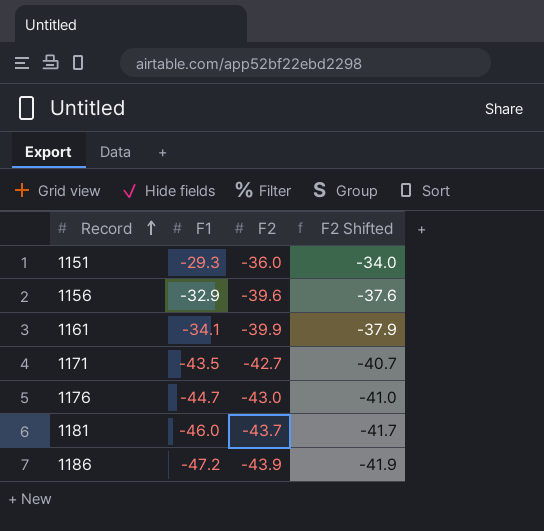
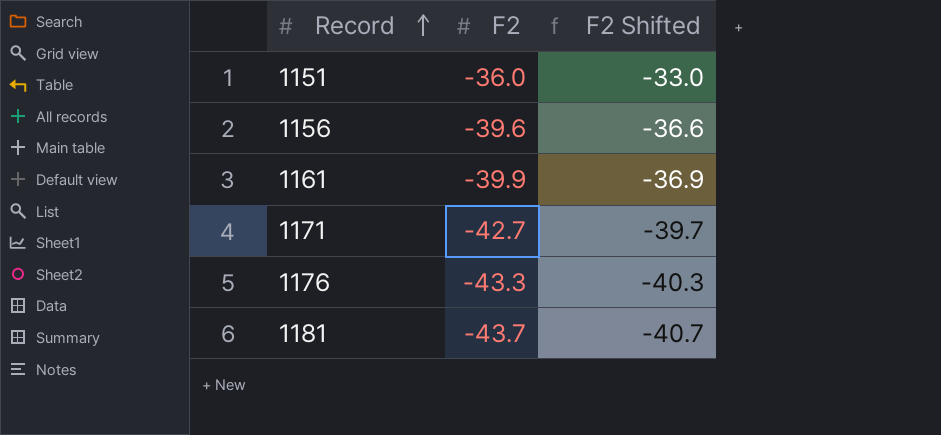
column F1 | position: 2 -> none
column F2 Shifted | formula: [F2] + 2 -> [F2] + 3
row 1186: -47.2 | -43.9 | -41.9 -> none
1176 | F2: -43.0 -> -43.3

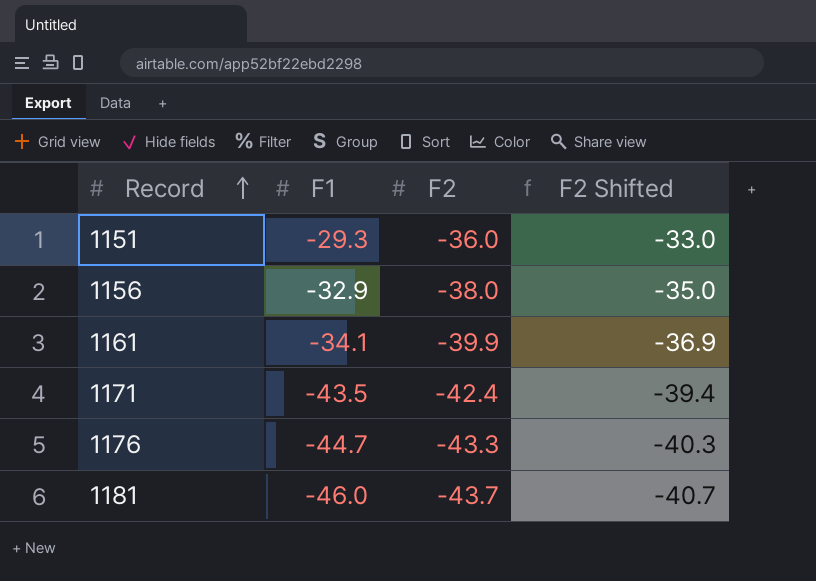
column F1 | position: none -> 2
1156 | F2: -39.6 -> -38.0
1156 | F2 Shifted: -36.6 -> -35.0
1171 | F2: -42.7 -> -42.4
1171 | F2 Shifted: -39.7 -> -39.4

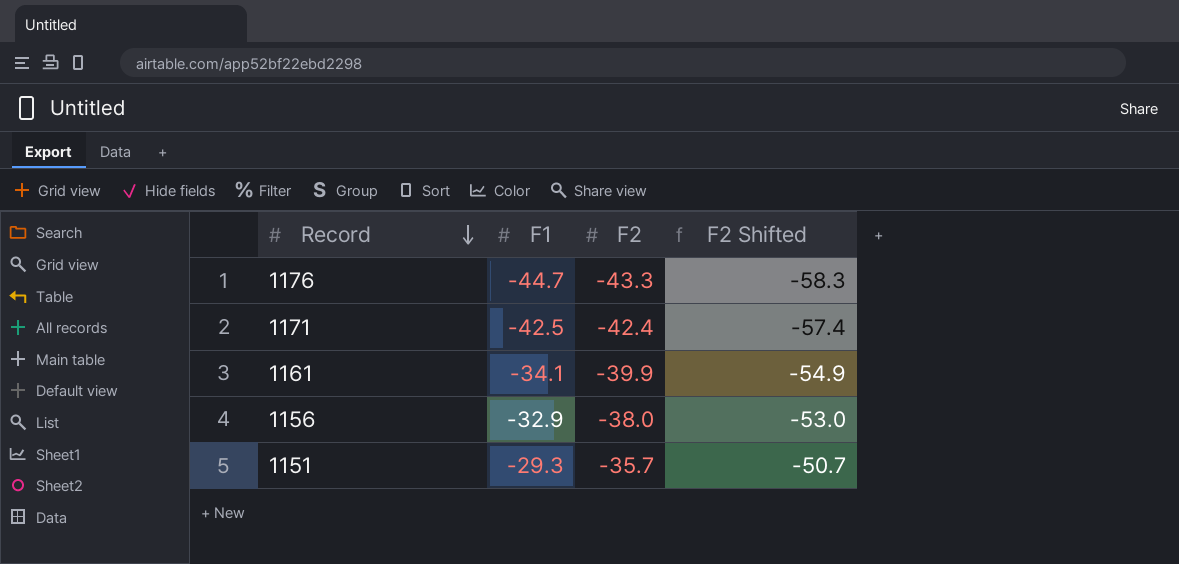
row order: Record ascending -> Record descending
column F2 Shifted | formula: [F2] + 3 -> [F2] - 15
row 1181: -46.0 | -43.7 | -40.7 -> none
1171 | F1: -43.5 -> -42.5
1151 | F2: -36.0 -> -35.7

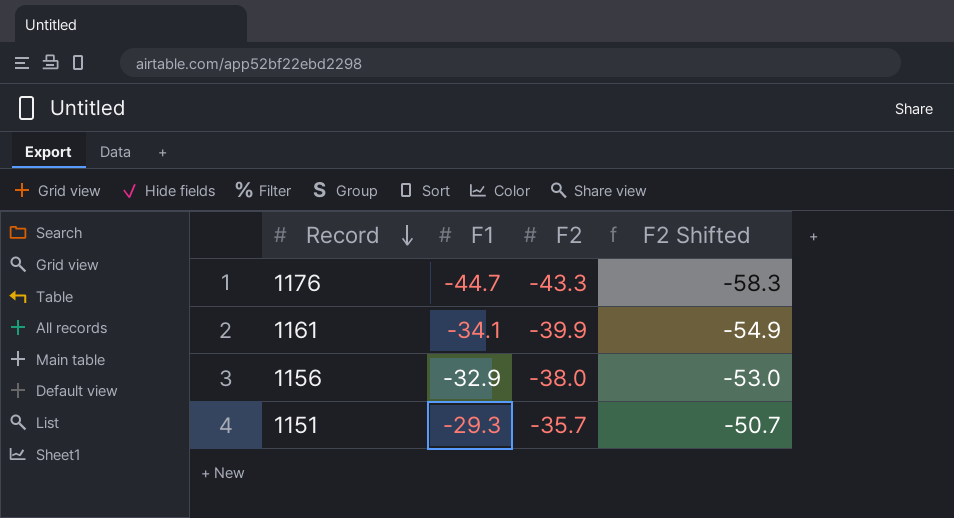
row 1171: -42.5 | -42.4 | -57.4 -> none

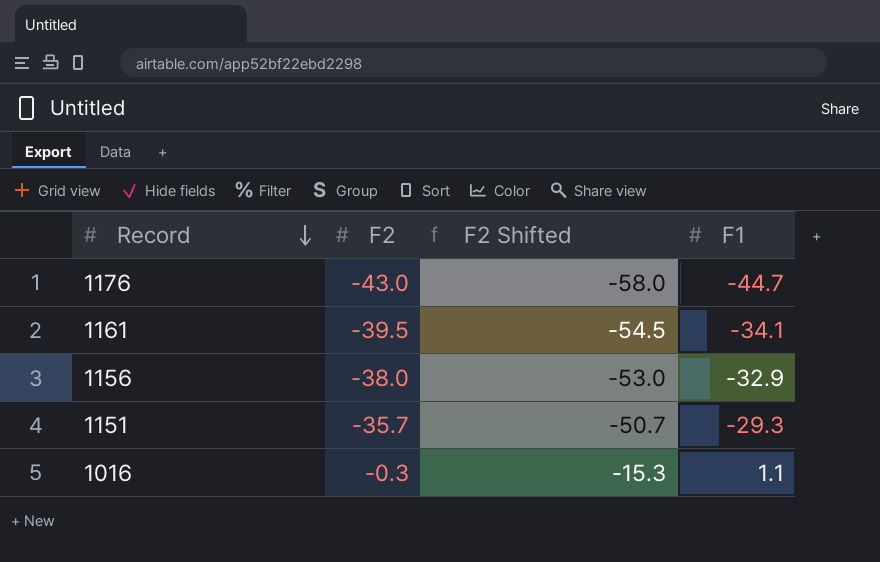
column F1 | position: 2 -> 4
1176 | F2: -43.3 -> -43.0
1176 | F2 Shifted: -58.3 -> -58.0
1161 | F2: -39.9 -> -39.5
1161 | F2 Shifted: -54.9 -> -54.5
row 1016: none -> -0.3 | -15.3 | 1.1

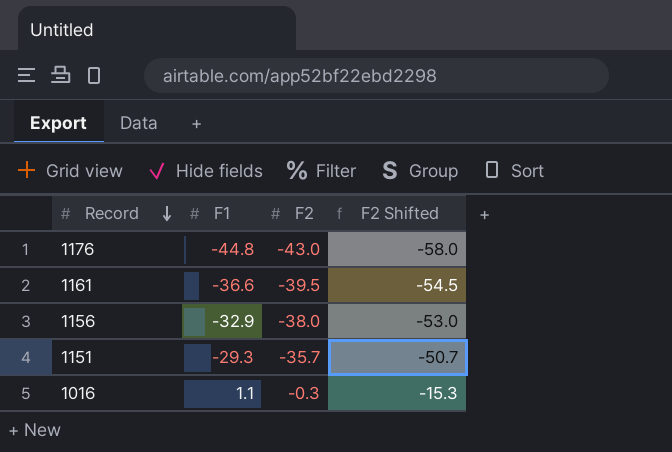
column F1 | position: 4 -> 2
1176 | F1: -44.7 -> -44.8
1161 | F1: -34.1 -> -36.6

